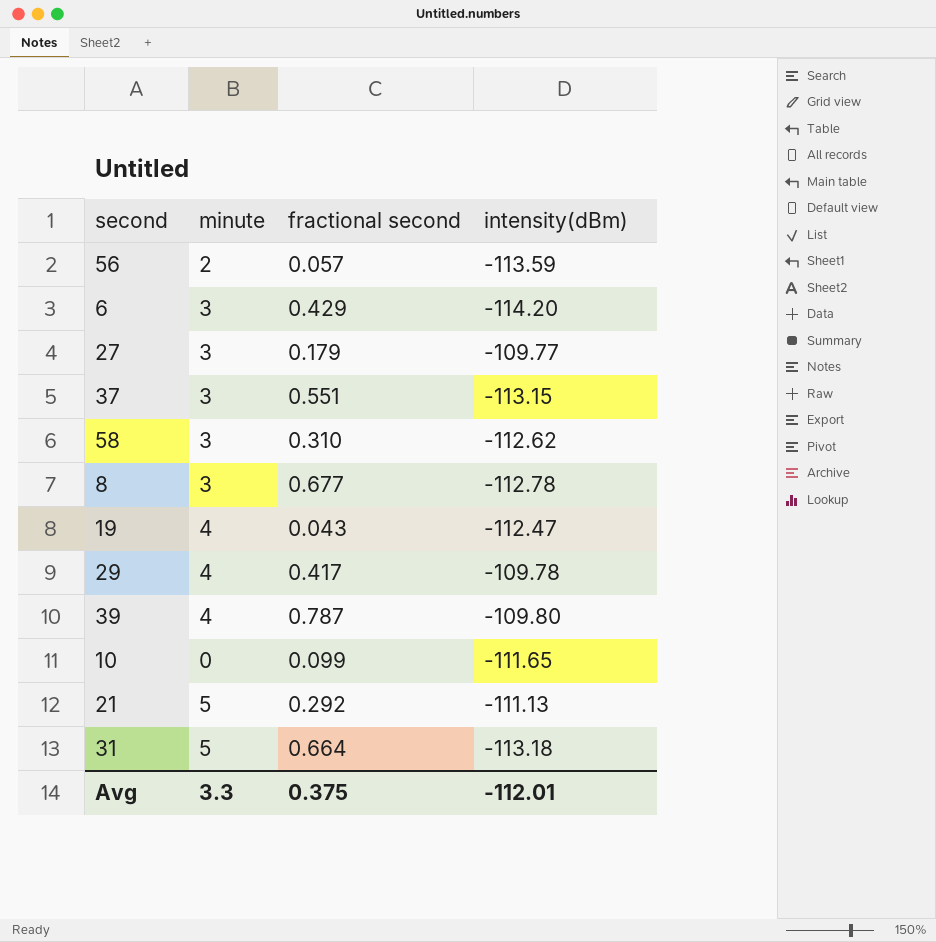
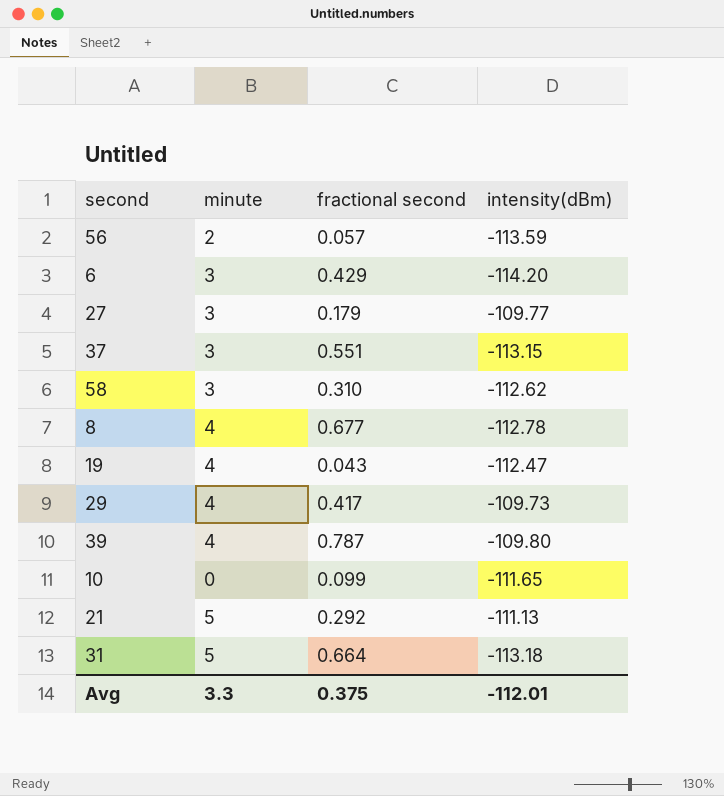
8 | minute: 3 -> 4
29 | intensity(dBm): -109.78 -> -109.73

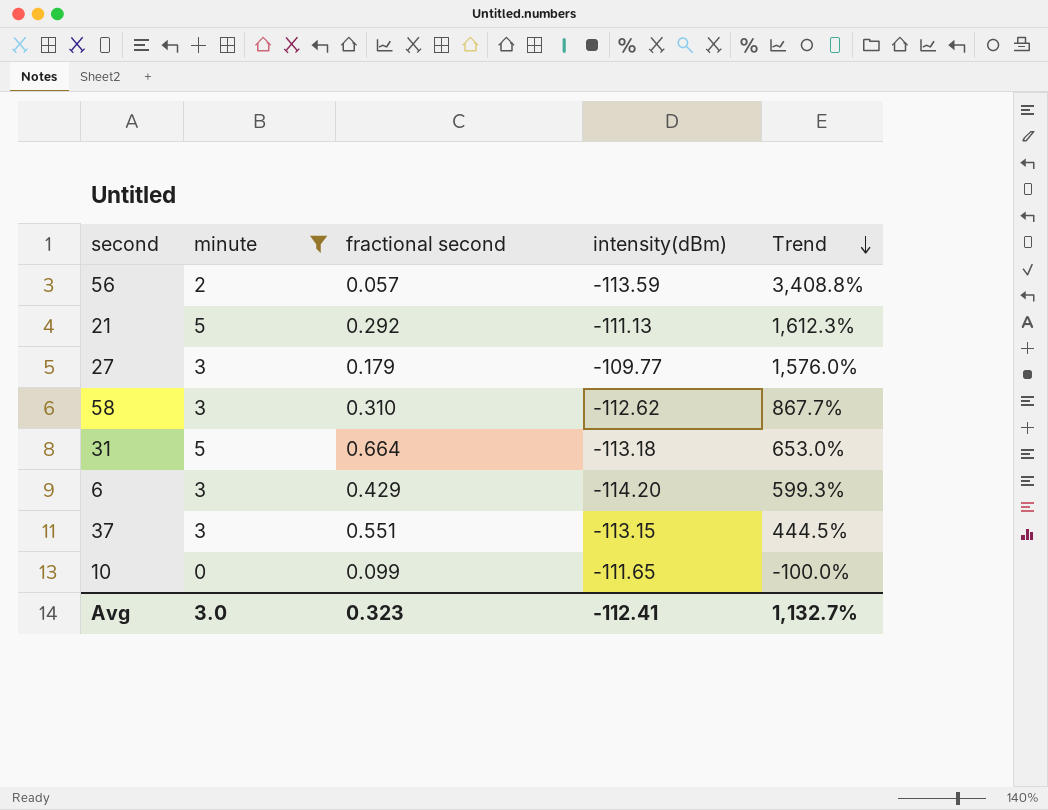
filter: none -> minute != 4
row order: none -> Trend descending
column Trend | formula: none -> ([minute] - [fractional second]) / [fractional second]
Avg | minute: 3.3 -> 3.0
Avg | fractional second: 0.375 -> 0.323
Avg | intensity(dBm): -112.01 -> -112.41

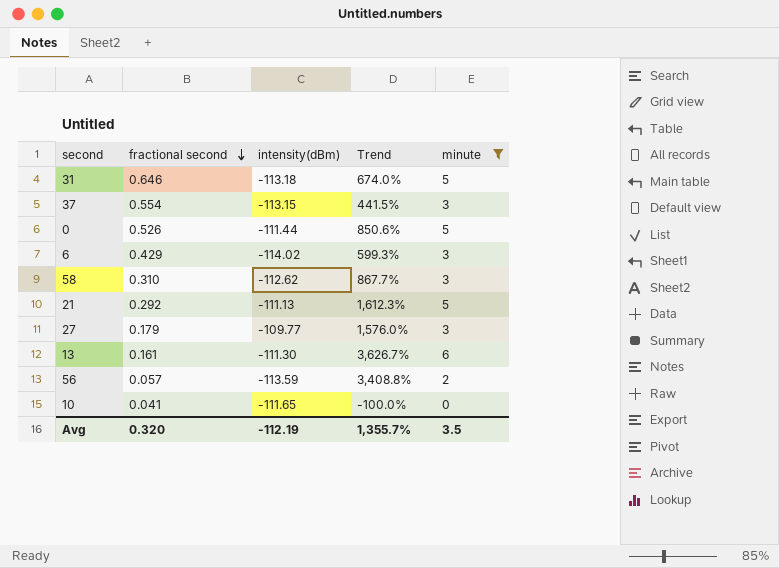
row order: Trend descending -> fractional second descending
column minute | position: 2 -> 5
31 | fractional second: 0.664 -> 0.646
31 | Trend: 653.0% -> 674.0%
37 | fractional second: 0.551 -> 0.554
37 | Trend: 444.5% -> 441.5%
row 0: none -> 0.526 | -111.44 | 850.6% | 5
6 | intensity(dBm): -114.20 -> -114.02
row 13: none -> 0.161 | -111.30 | 3,626.7% | 6
10 | fractional second: 0.099 -> 0.041
Avg | fractional second: 0.323 -> 0.320
Avg | intensity(dBm): -112.41 -> -112.19
Avg | Trend: 1,132.7% -> 1,355.7%
Avg | minute: 3.0 -> 3.5

